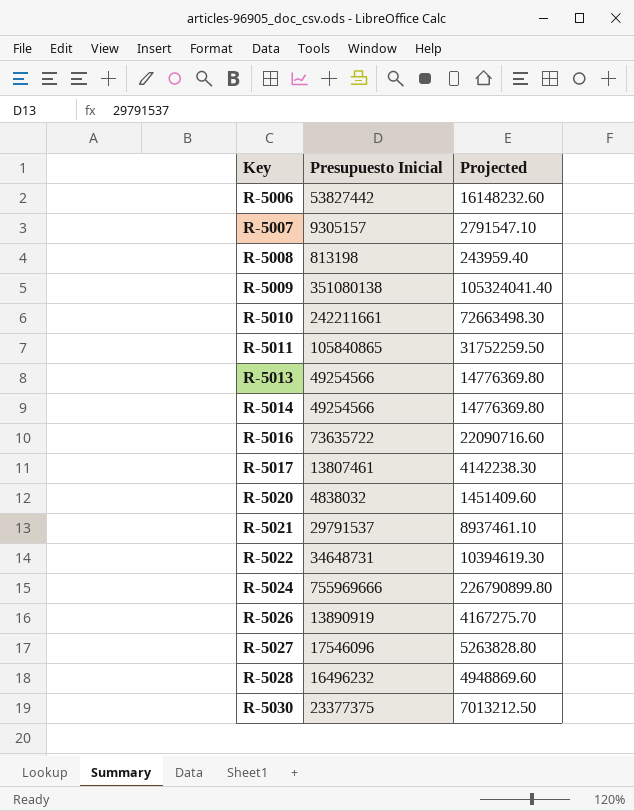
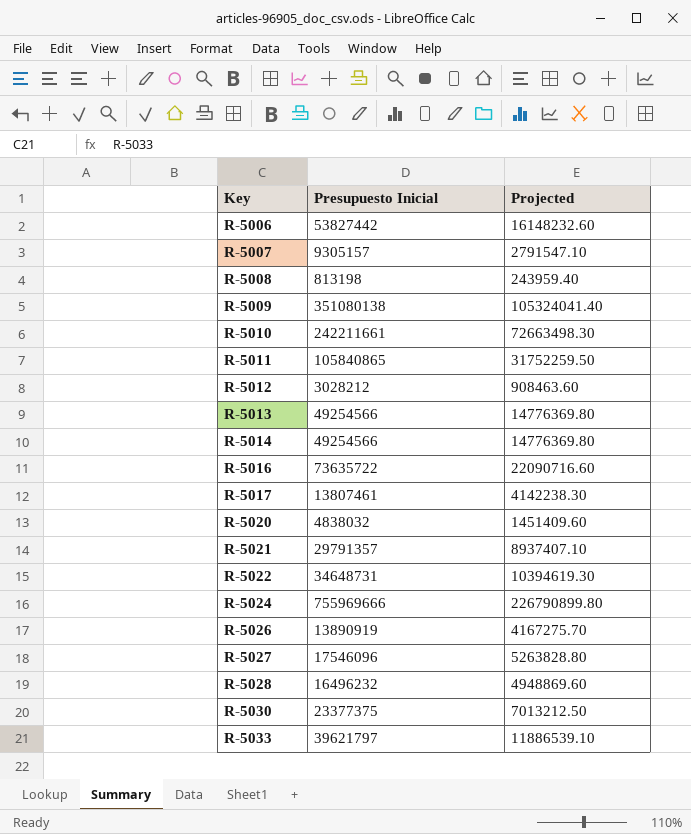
row R-5012: none -> 3028212 | 908463.60
R-5021 | Presupuesto Inicial: 29791537 -> 29791357
R-5021 | Projected: 8937461.10 -> 8937407.10
row R-5033: none -> 39621797 | 11886539.10

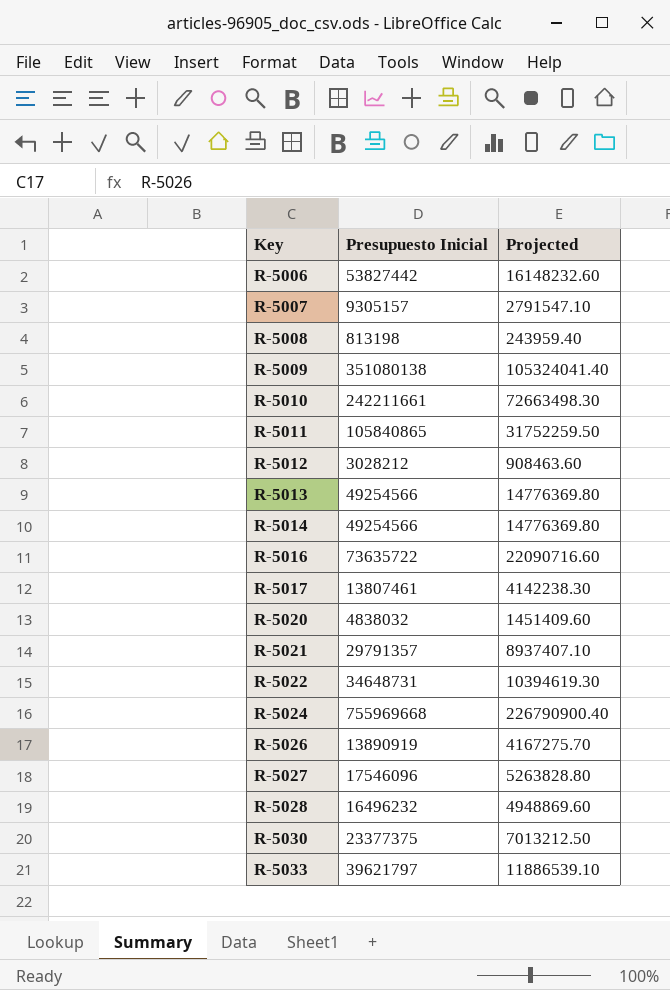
R-5024 | Presupuesto Inicial: 755969666 -> 755969668
R-5024 | Projected: 226790899.80 -> 226790900.40

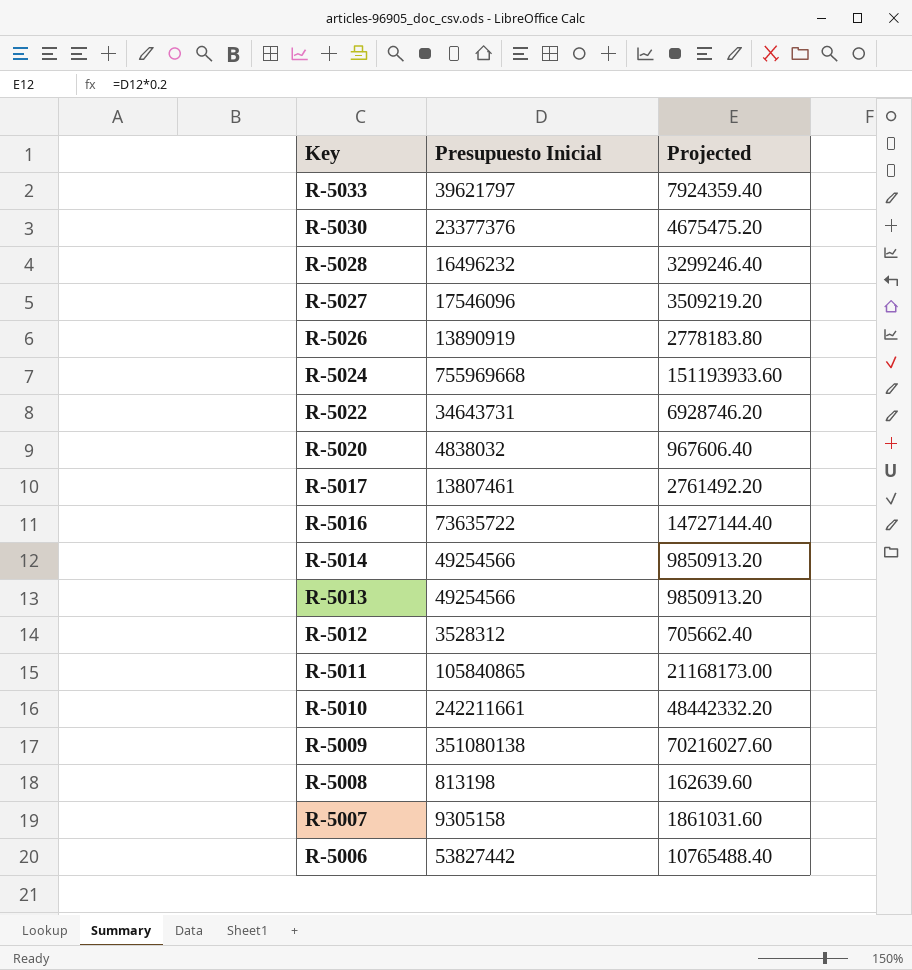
row order: Key ascending -> Key descending
column Projected | formula: [Presupuesto Inicial] * 0.3 -> [Presupuesto Inicial] * 0.2
row R-5021: 29791357 | 8937407.10 -> none
R-5030 | Presupuesto Inicial: 23377375 -> 23377376
R-5022 | Presupuesto Inicial: 34648731 -> 34643731
R-5012 | Presupuesto Inicial: 3028212 -> 3528312
R-5007 | Presupuesto Inicial: 9305157 -> 9305158

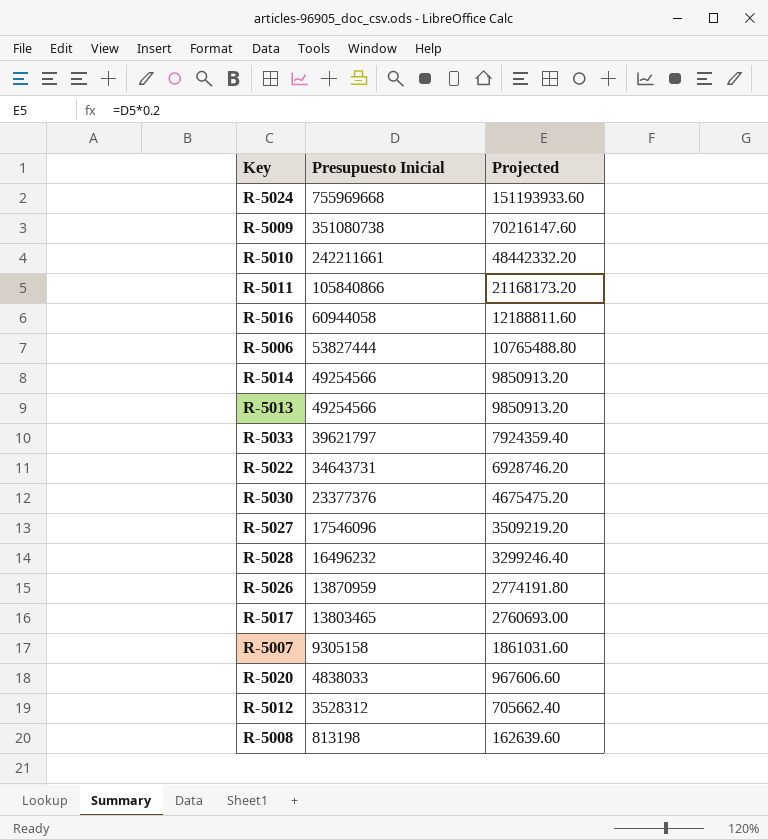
row order: Key descending -> Presupuesto Inicial descending
R-5009 | Presupuesto Inicial: 351080138 -> 351080738
R-5009 | Projected: 70216027.60 -> 70216147.60
R-5011 | Presupuesto Inicial: 105840865 -> 105840866
R-5011 | Projected: 21168173.00 -> 21168173.20
R-5016 | Presupuesto Inicial: 73635722 -> 60944058
R-5016 | Projected: 14727144.40 -> 12188811.60
R-5006 | Presupuesto Inicial: 53827442 -> 53827444
R-5006 | Projected: 10765488.40 -> 10765488.80
R-5026 | Presupuesto Inicial: 13890919 -> 13870959
R-5026 | Projected: 2778183.80 -> 2774191.80
R-5017 | Presupuesto Inicial: 13807461 -> 13803465
R-5017 | Projected: 2761492.20 -> 2760693.00
R-5020 | Presupuesto Inicial: 4838032 -> 4838033
R-5020 | Projected: 967606.40 -> 967606.60

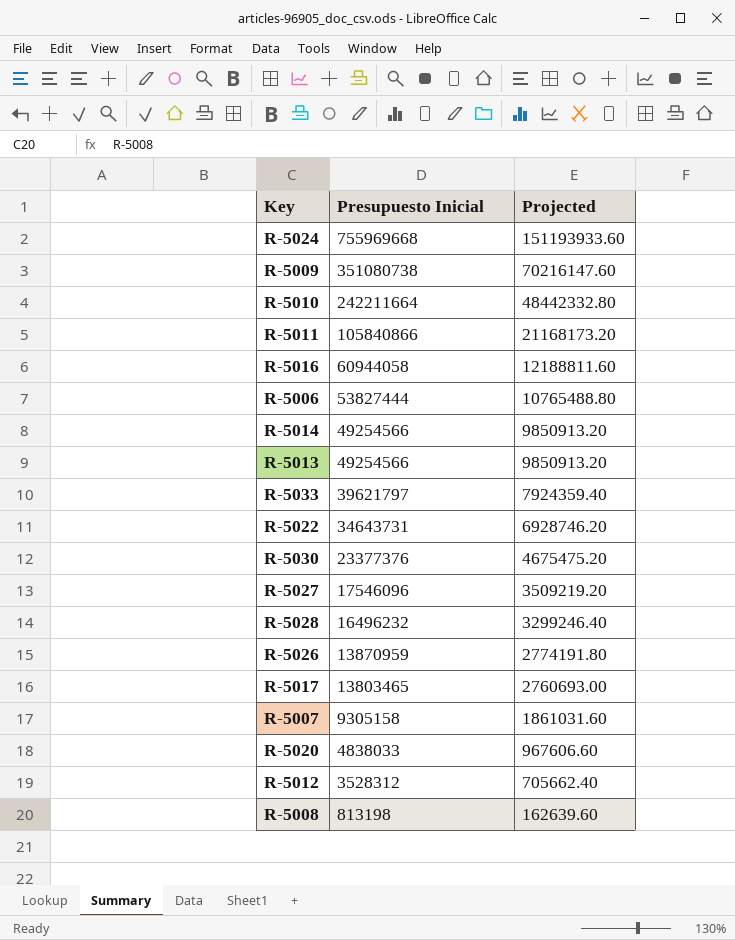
R-5010 | Presupuesto Inicial: 242211661 -> 242211664
R-5010 | Projected: 48442332.20 -> 48442332.80

